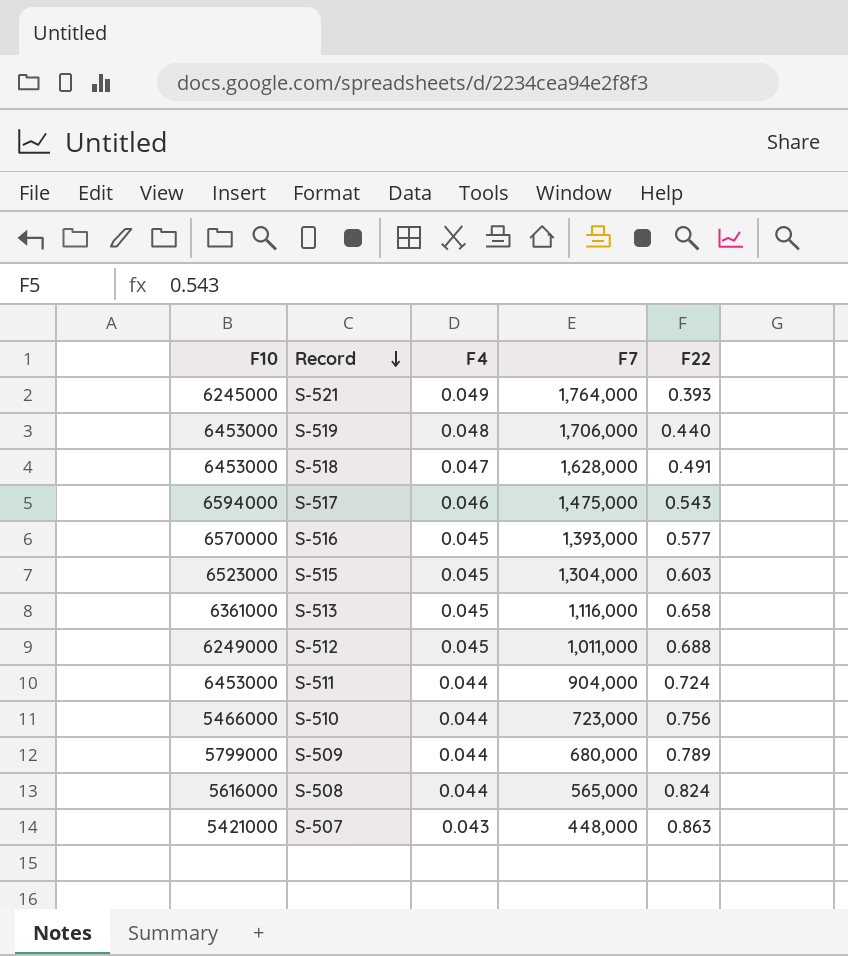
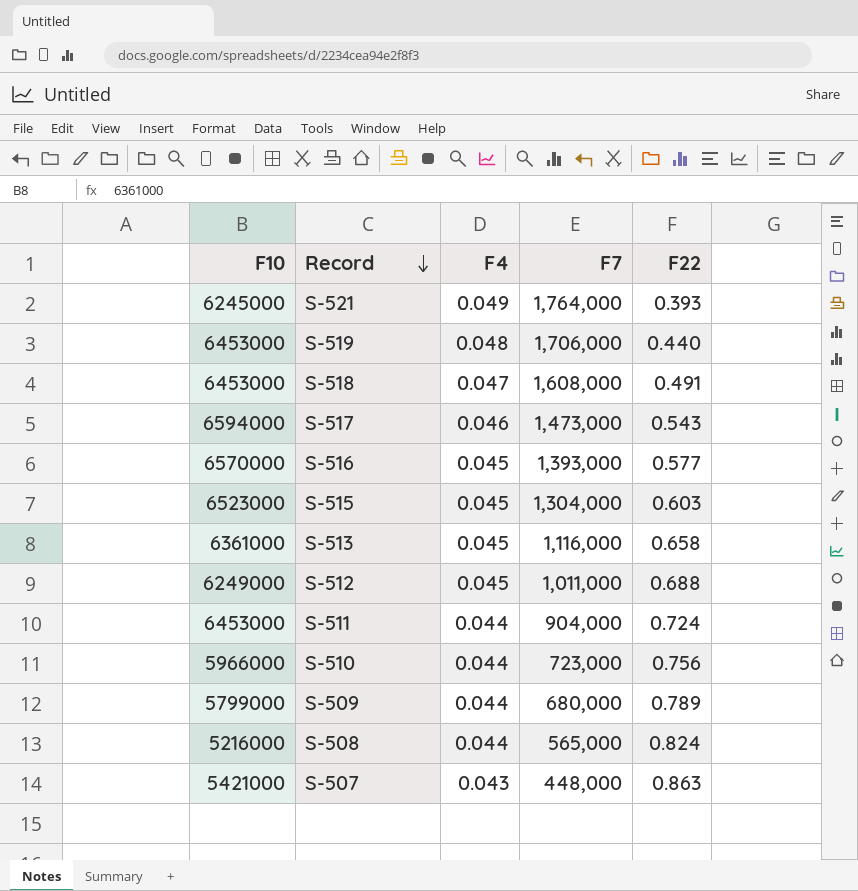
S-518 | F7: 1,628,000 -> 1,608,000
S-517 | F7: 1,475,000 -> 1,473,000
S-510 | F10: 5466000 -> 5966000
S-508 | F10: 5616000 -> 5216000

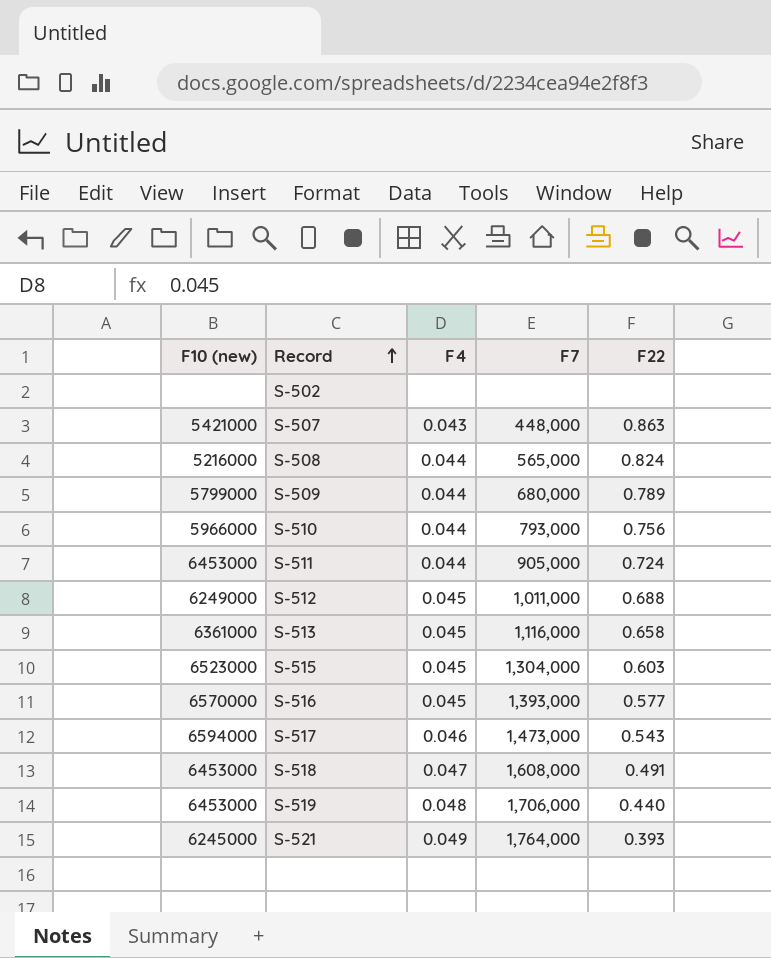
row order: Record descending -> Record ascending
column name: F10 -> F10 (new)
row S-502: none -> none | none | none | none
S-510 | F7: 723,000 -> 793,000
S-511 | F7: 904,000 -> 905,000

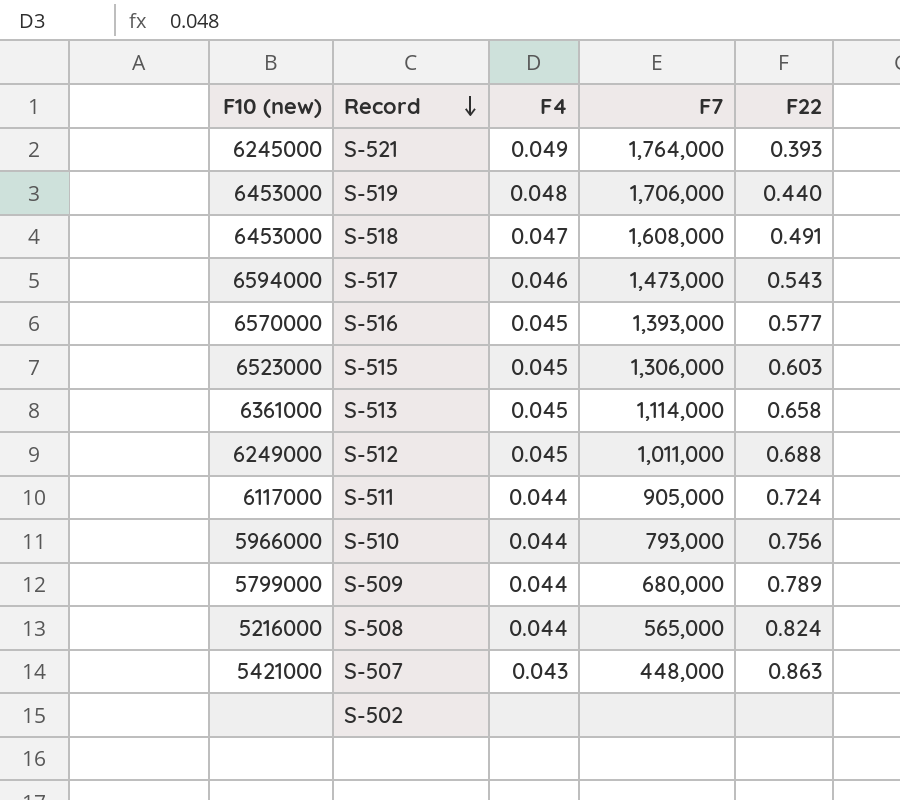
row order: Record ascending -> Record descending
S-515 | F7: 1,304,000 -> 1,306,000
S-513 | F7: 1,116,000 -> 1,114,000
S-511 | F10 (new): 6453000 -> 6117000

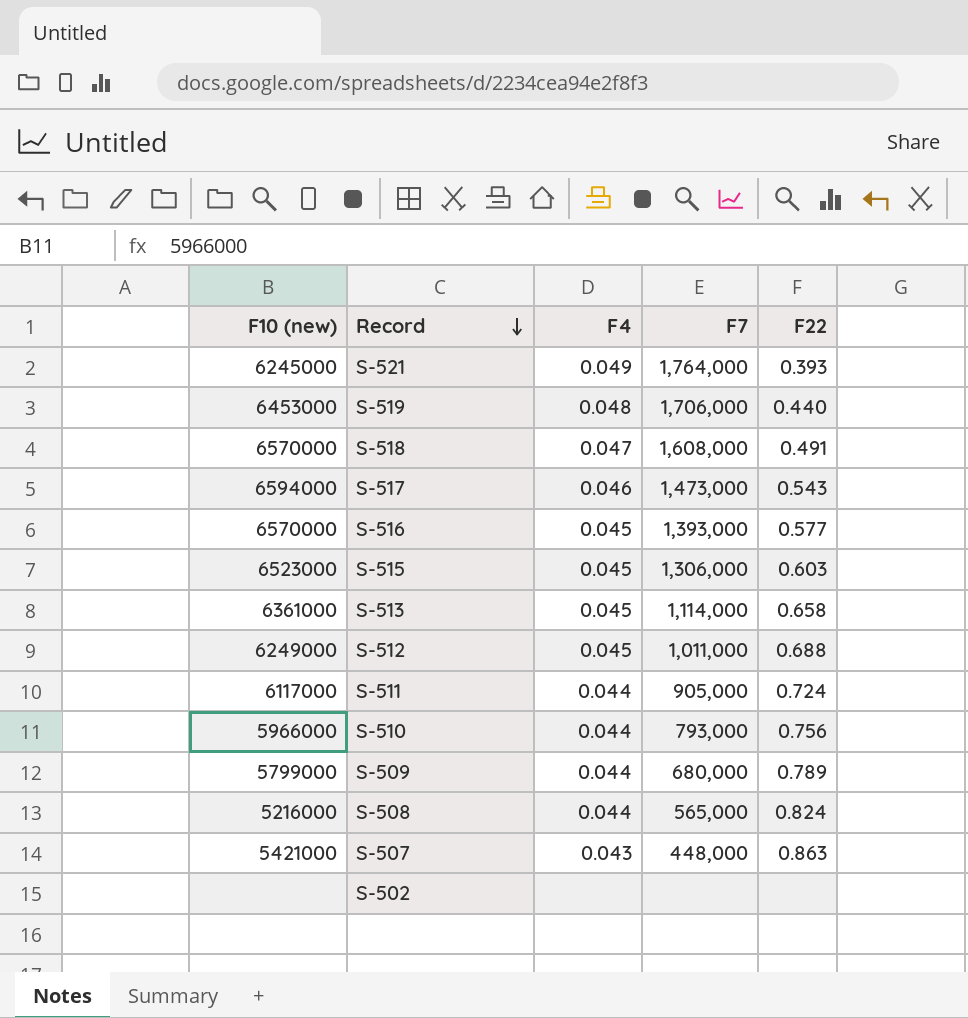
S-518 | F10 (new): 6453000 -> 6570000

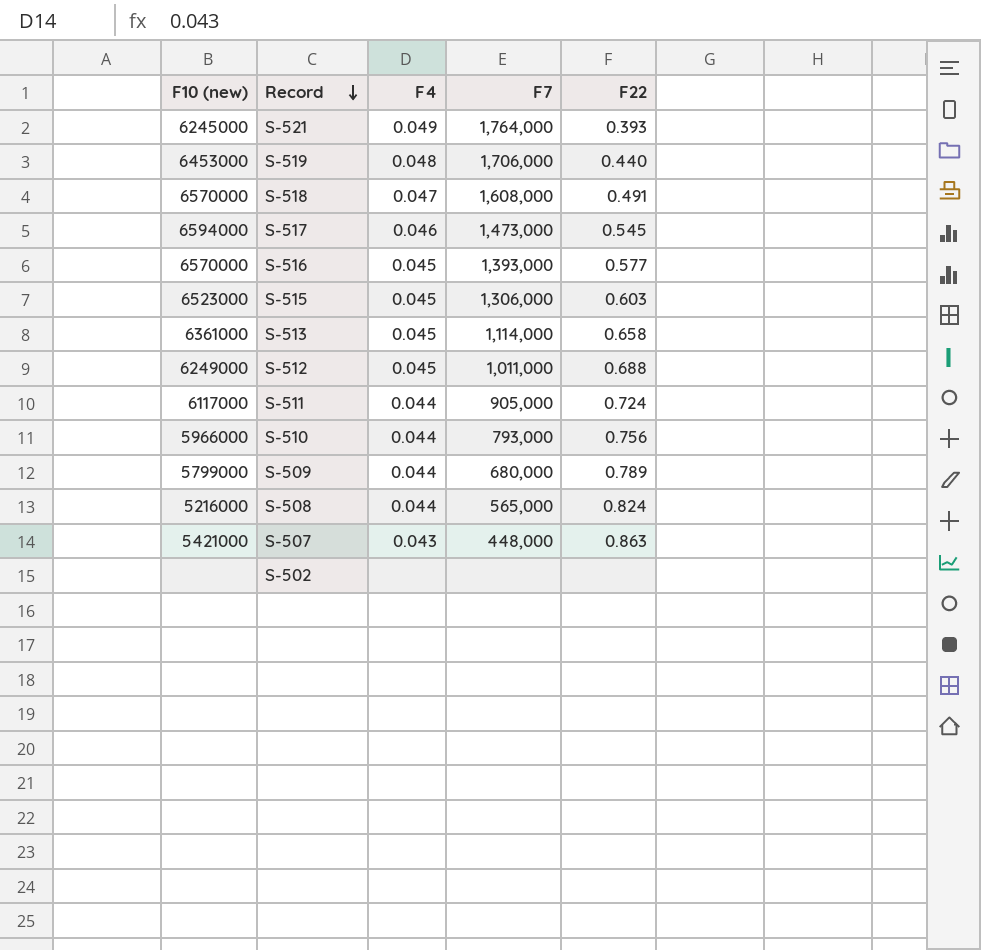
S-517 | F22: 0.543 -> 0.545

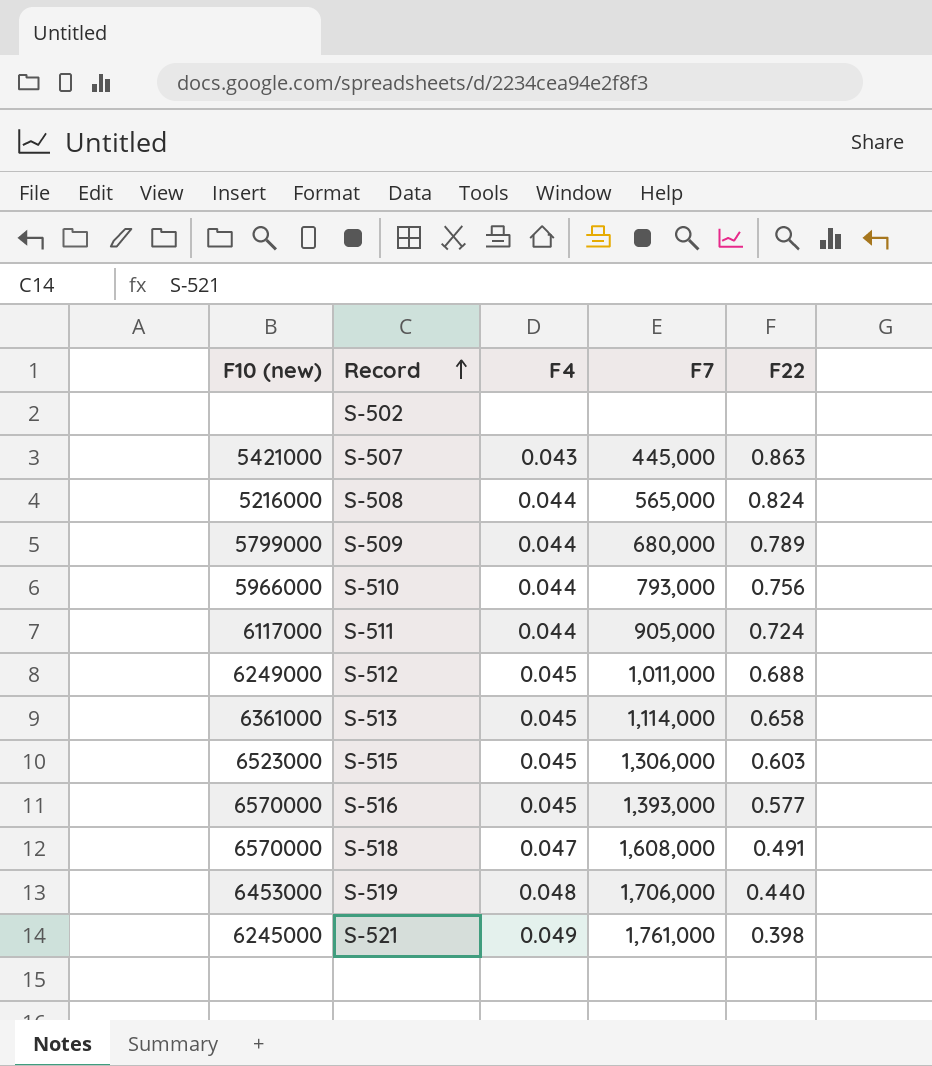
row order: Record descending -> Record ascending
row S-517: 6594000 | 0.046 | 1,473,000 | 0.545 -> none
S-507 | F7: 448,000 -> 445,000
S-521 | F7: 1,764,000 -> 1,761,000
S-521 | F22: 0.393 -> 0.398

